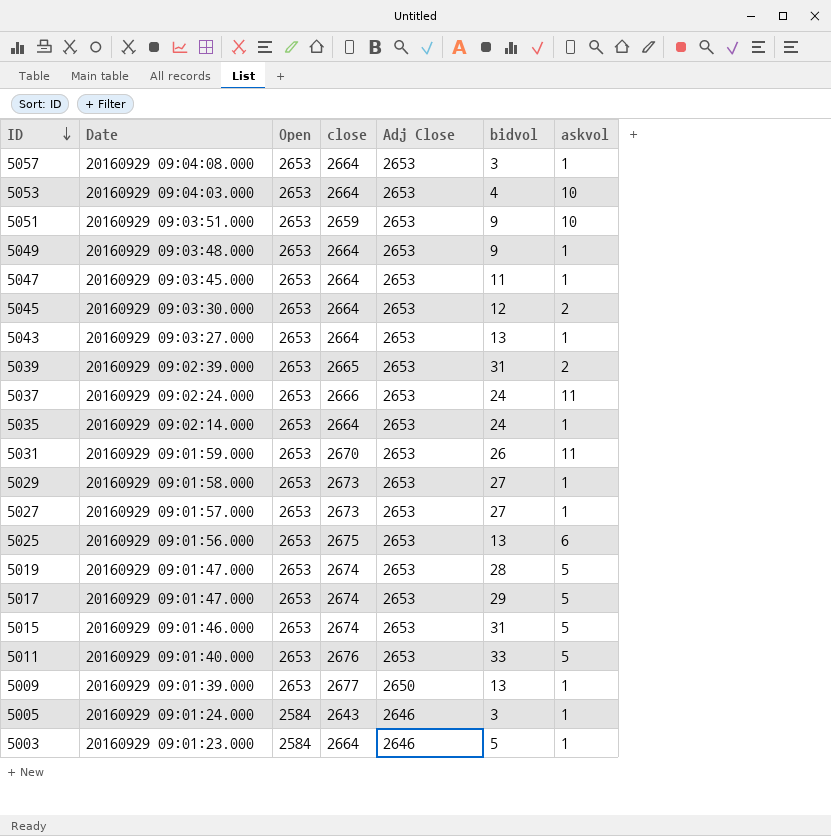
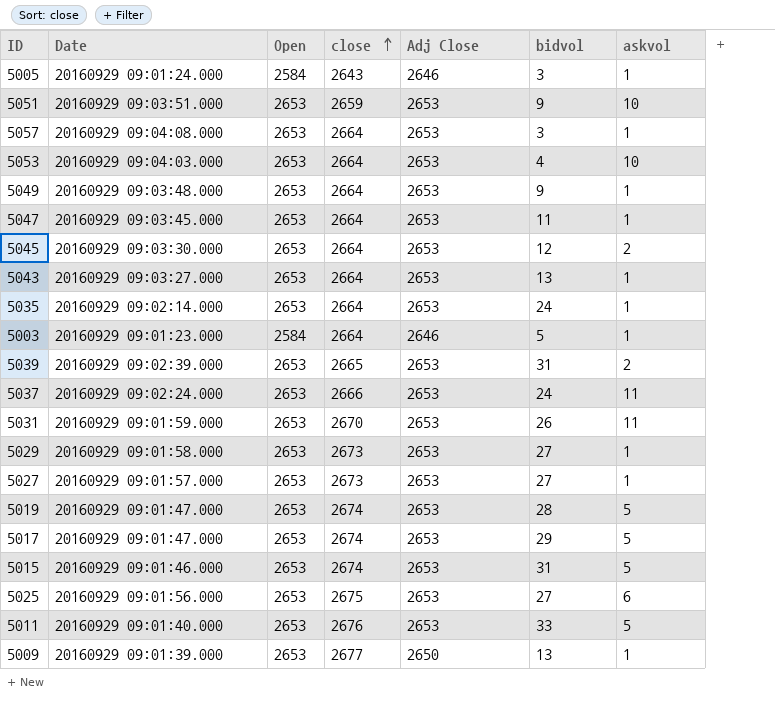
row order: ID descending -> close ascending
5025 | bidvol: 13 -> 27

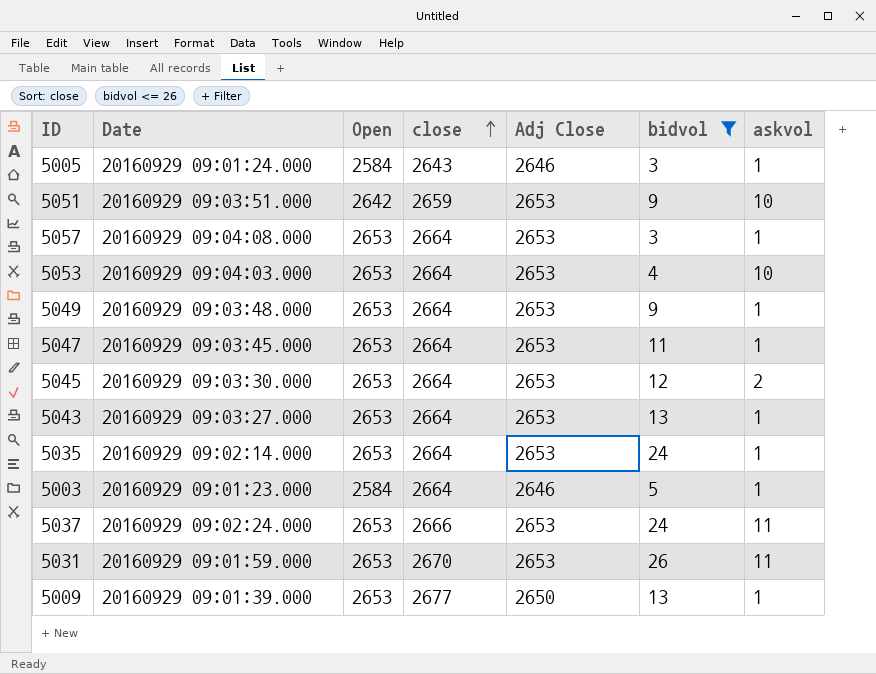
filter: none -> bidvol <= 26
5051 | Open: 2653 -> 2642

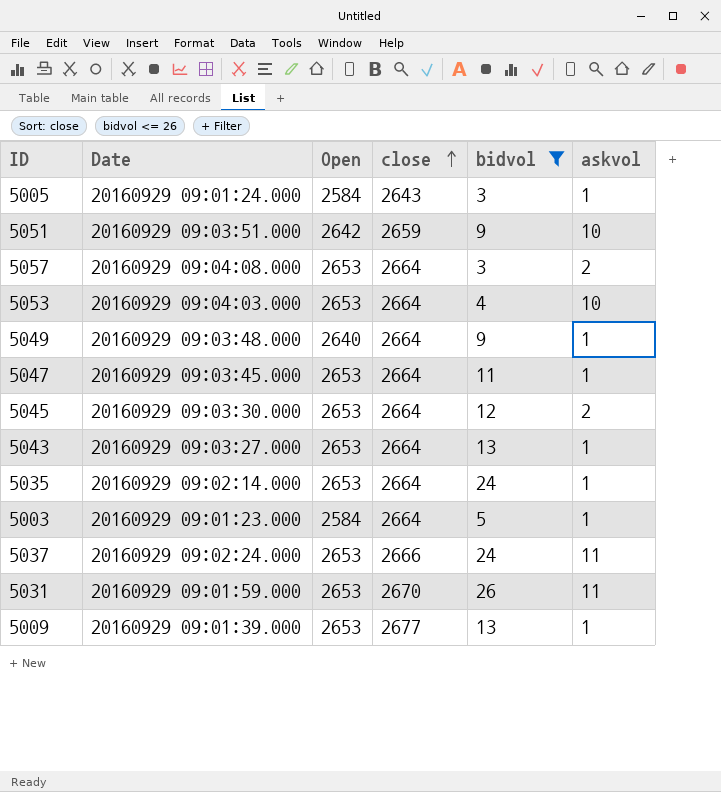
column Adj Close | position: 5 -> none
5057 | askvol: 1 -> 2
5049 | Open: 2653 -> 2640

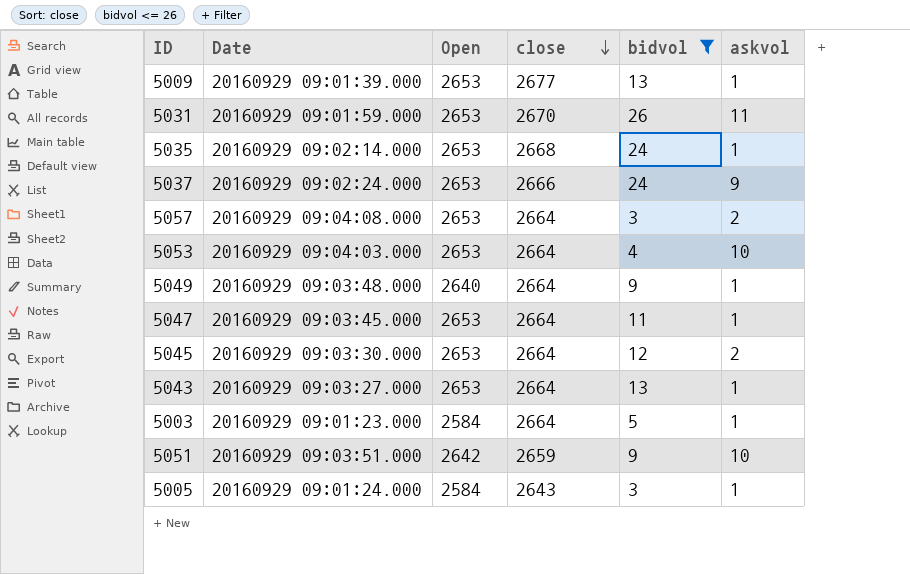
row order: close ascending -> close descending
5035 | close: 2664 -> 2668
5037 | askvol: 11 -> 9

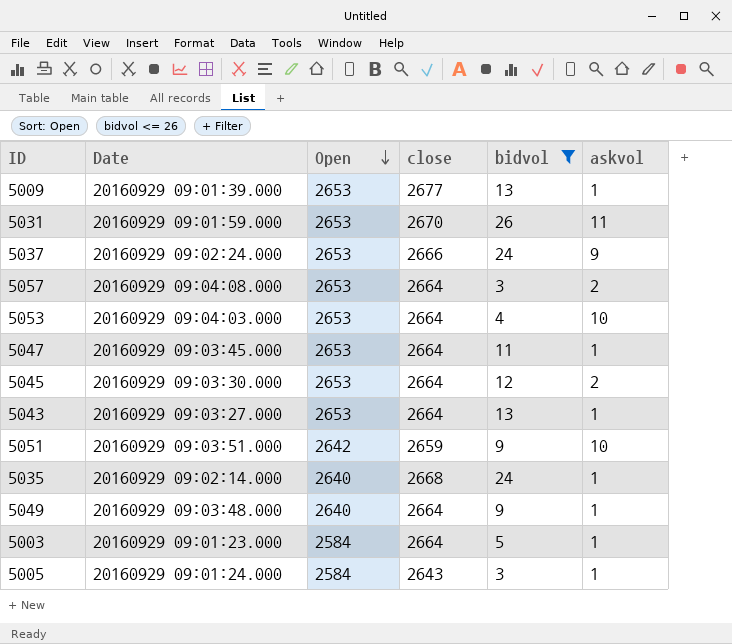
row order: close descending -> Open descending
5035 | Open: 2653 -> 2640

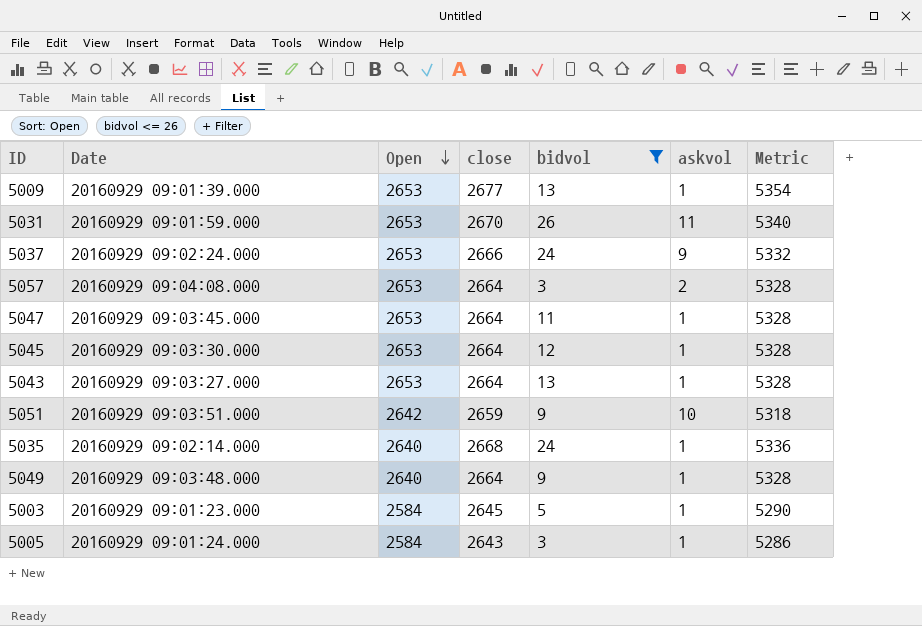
column Metric | formula: none -> [close] * 2
row 5053: 20160929 09:04:03.000 | 2653 | 2664 | 4 | 10 -> none
5045 | askvol: 2 -> 1
5003 | close: 2664 -> 2645

